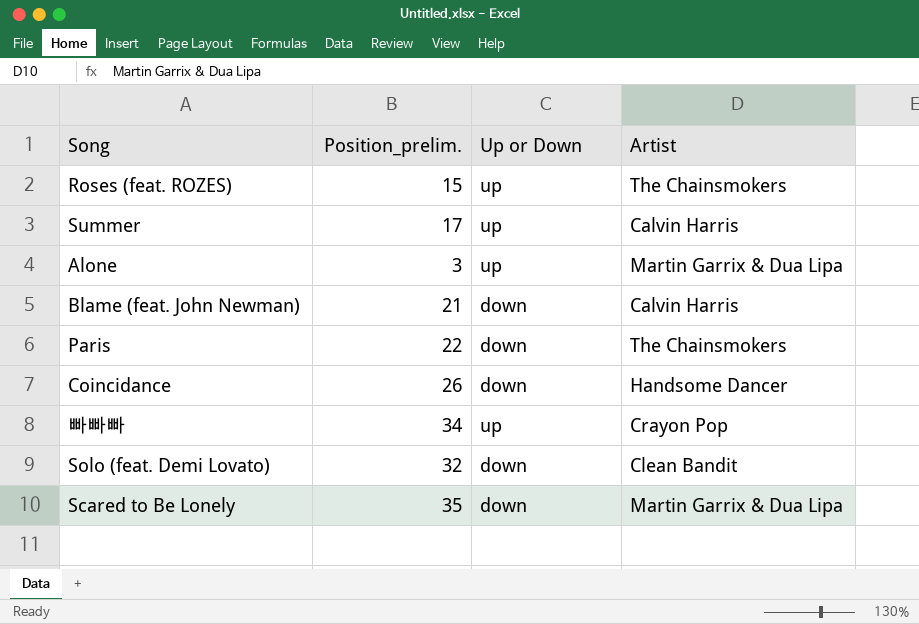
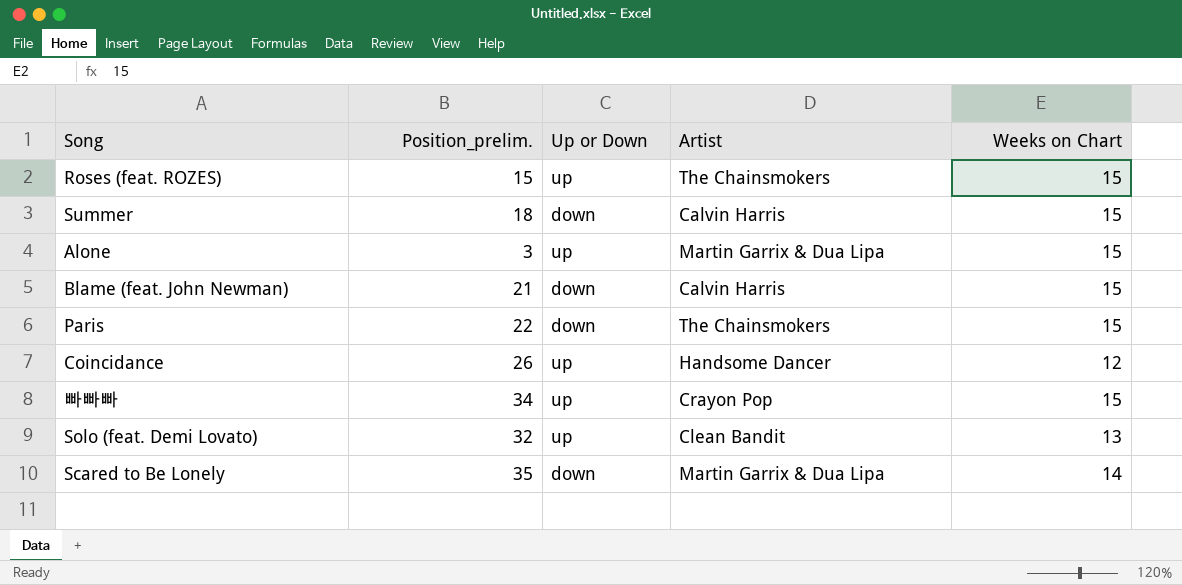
column Weeks on Chart | position: none -> 5
Summer | Position_prelim.: 17 -> 18
Summer | Up or Down: up -> down
Coincidance | Up or Down: down -> up
Solo (feat. Demi Lovato) | Up or Down: down -> up

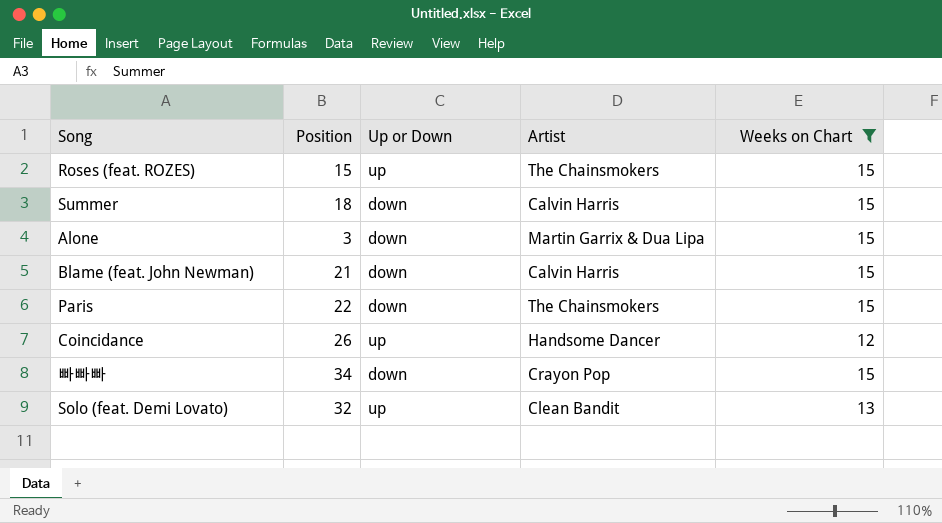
filter: none -> Weeks on Chart != 14
column name: Position_prelim. -> Position
Alone | Up or Down: up -> down
빠빠빠 | Up or Down: up -> down

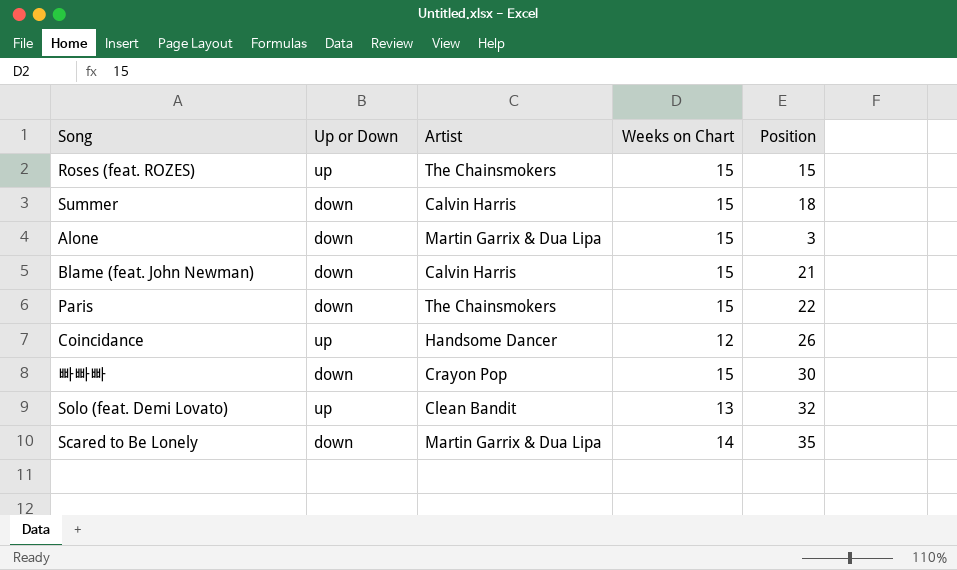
filter: Weeks on Chart != 14 -> none
column Position | position: 2 -> 5
빠빠빠 | Position: 34 -> 30

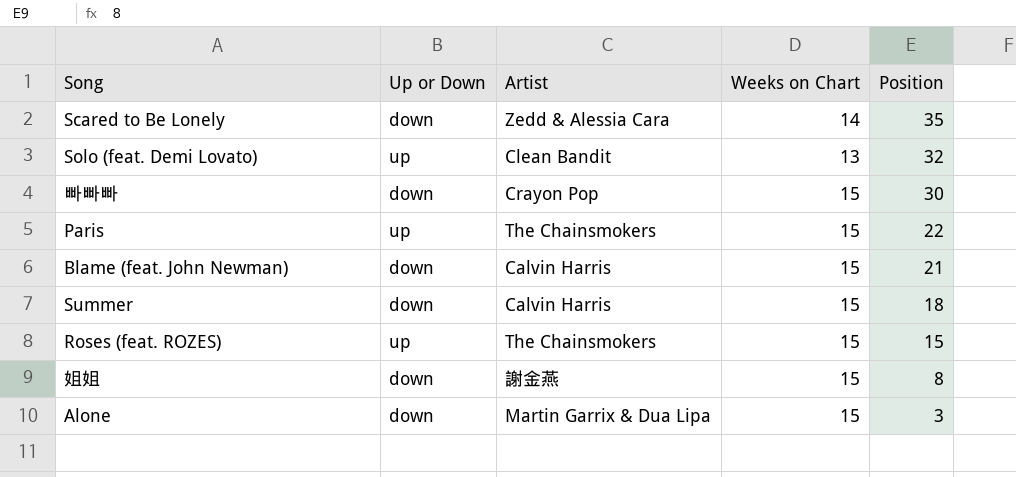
row order: none -> Position descending
row Coincidance: up | Handsome Dancer | 12 | 26 -> none
Scared to Be Lonely | Artist: Martin Garrix & Dua Lipa -> Zedd & Alessia Cara
Paris | Up or Down: down -> up
row 姐姐: none -> down | 謝金燕 | 15 | 8

